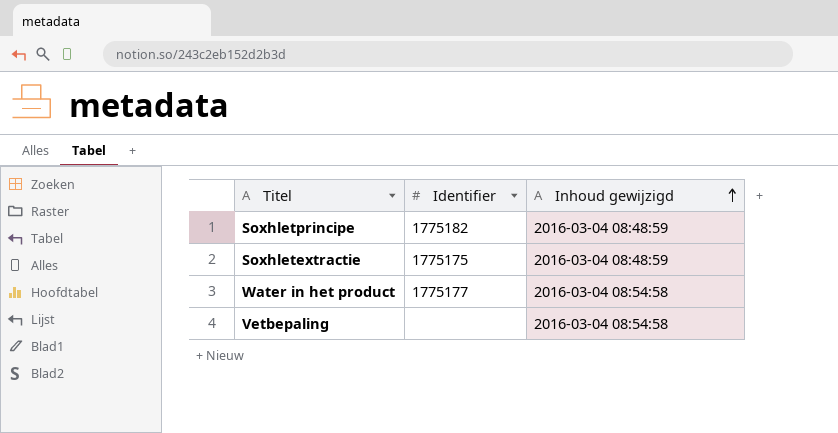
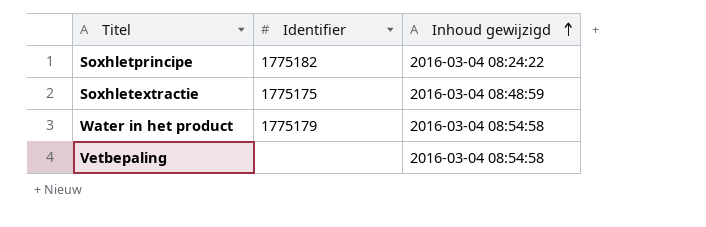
Soxhletprincipe | Inhoud gewijzigd: 2016-03-04 08:48:59 -> 2016-03-04 08:24:22
Water in het product | Identifier: 1775177 -> 1775179

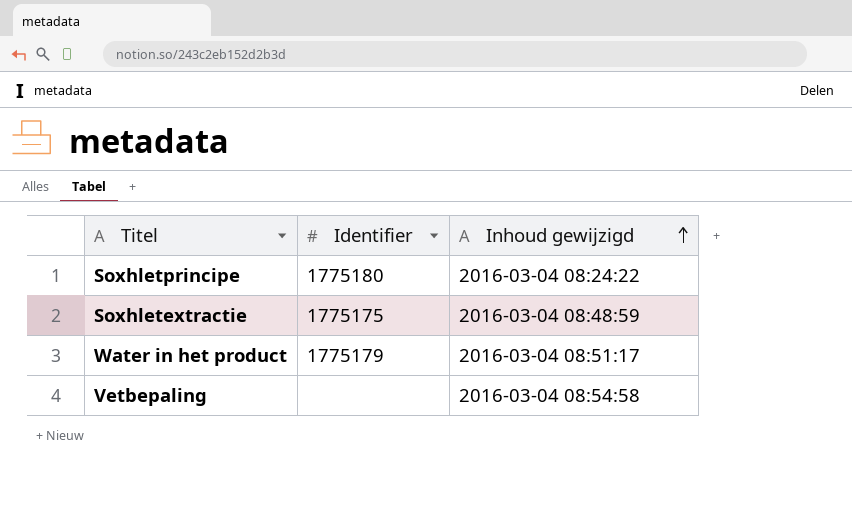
Soxhletprincipe | Identifier: 1775182 -> 1775180
Water in het product | Inhoud gewijzigd: 2016-03-04 08:54:58 -> 2016-03-04 08:51:17

